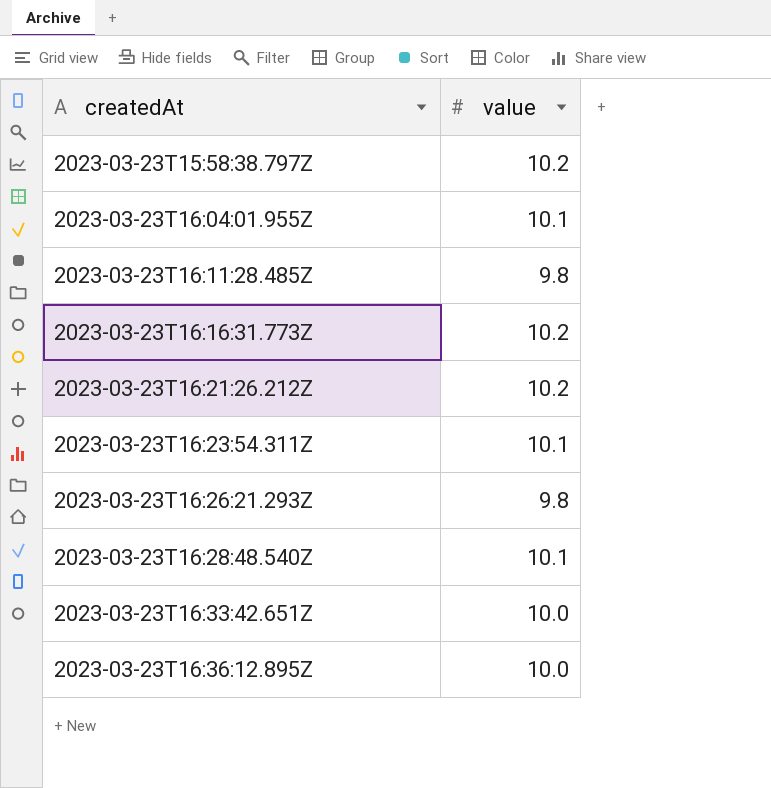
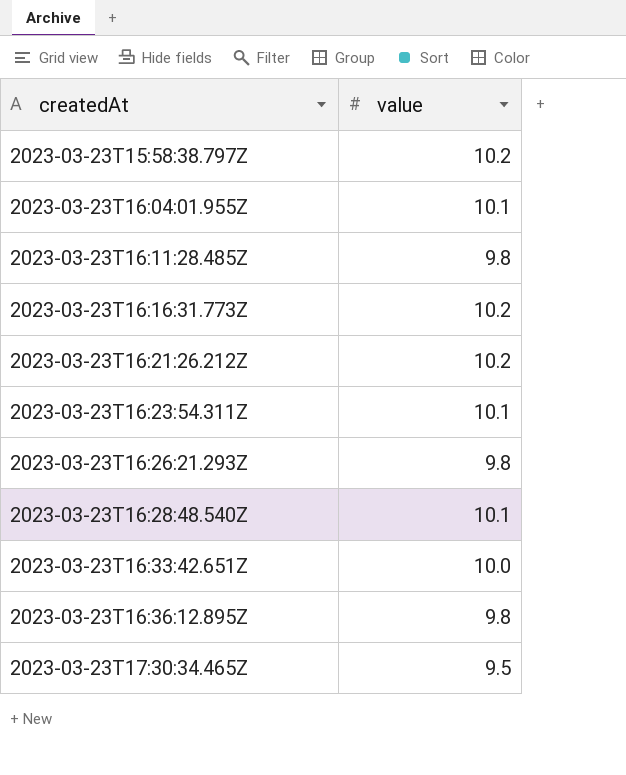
2023-03-23T16:36:12.895Z | value: 10.0 -> 9.8
row 2023-03-23T17:30:34.465Z: none -> 9.5

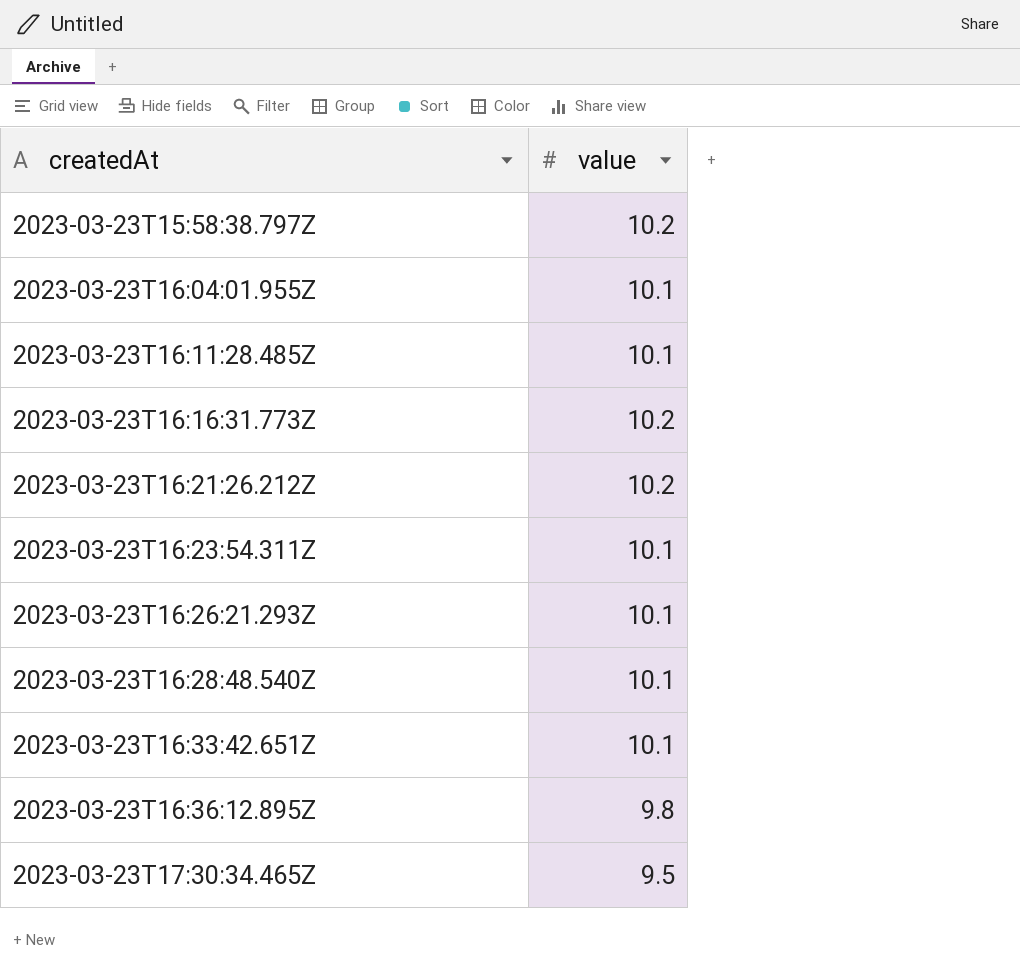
2023-03-23T16:11:28.485Z | value: 9.8 -> 10.1
2023-03-23T16:26:21.293Z | value: 9.8 -> 10.1
2023-03-23T16:33:42.651Z | value: 10.0 -> 10.1

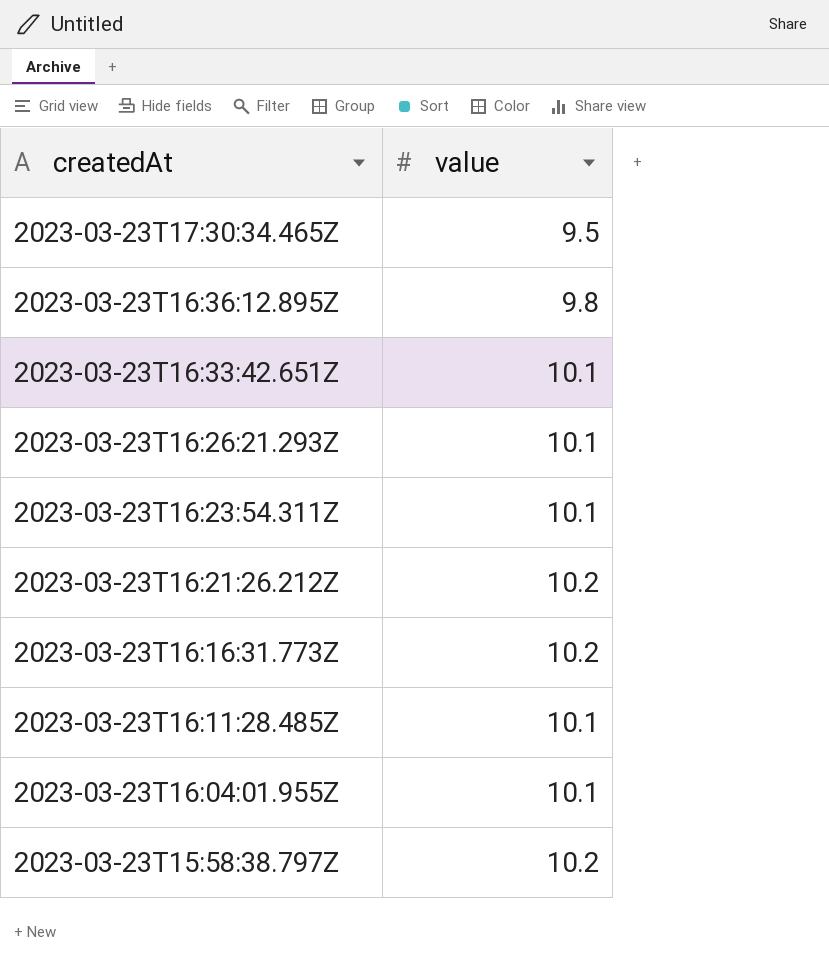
row order: createdAt ascending -> createdAt descending
row 2023-03-23T16:28:48.540Z: 10.1 -> none

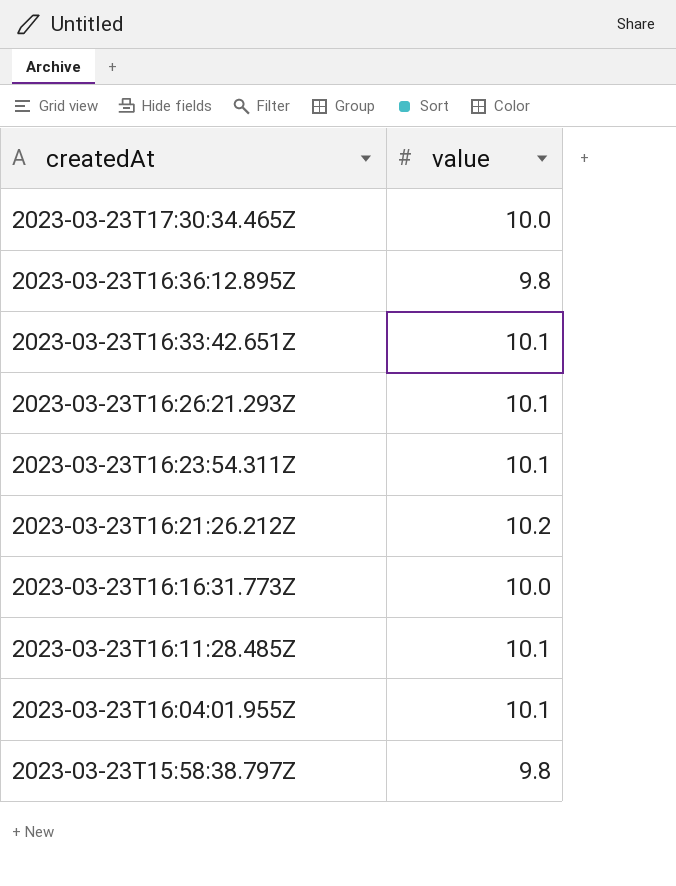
2023-03-23T17:30:34.465Z | value: 9.5 -> 10.0
2023-03-23T16:16:31.773Z | value: 10.2 -> 10.0
2023-03-23T15:58:38.797Z | value: 10.2 -> 9.8

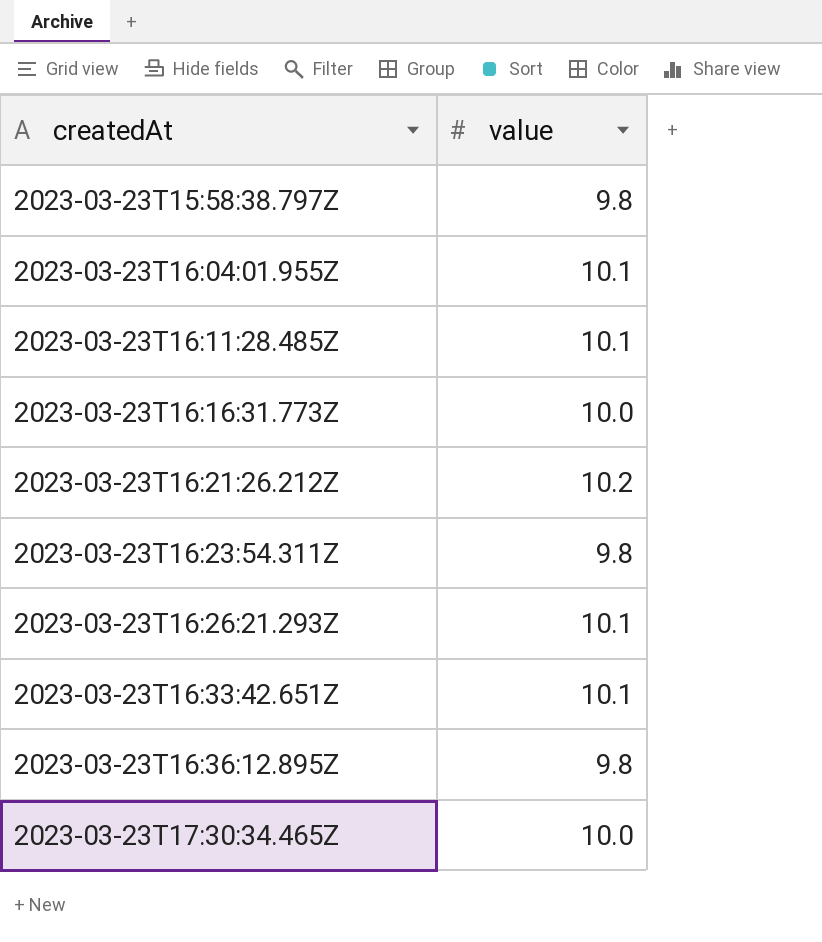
row order: createdAt descending -> createdAt ascending
2023-03-23T16:23:54.311Z | value: 10.1 -> 9.8

